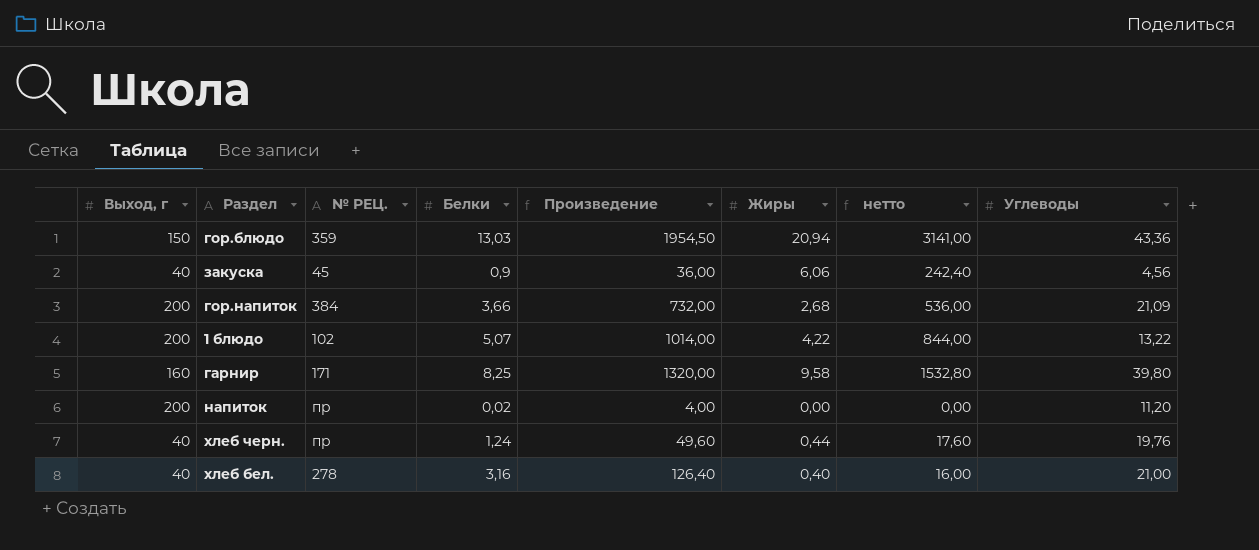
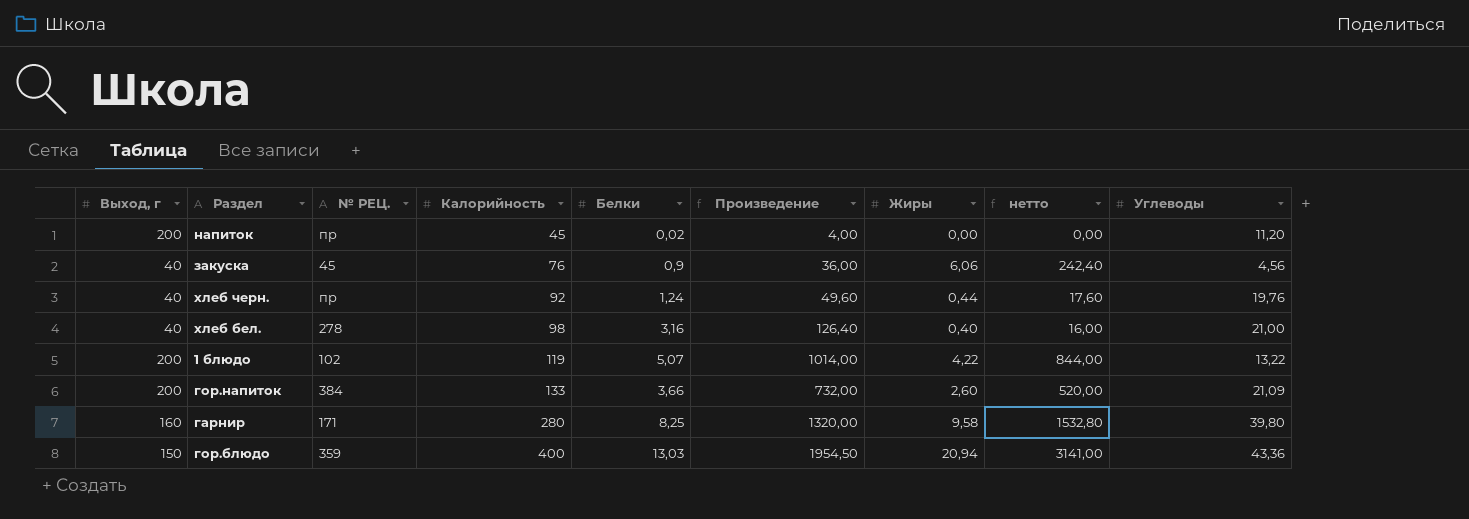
row order: none -> Калорийность ascending
column Калорийность | position: none -> 4
гор.напиток | Жиры: 2,68 -> 2,60
гор.напиток | нетто: 536,00 -> 520,00

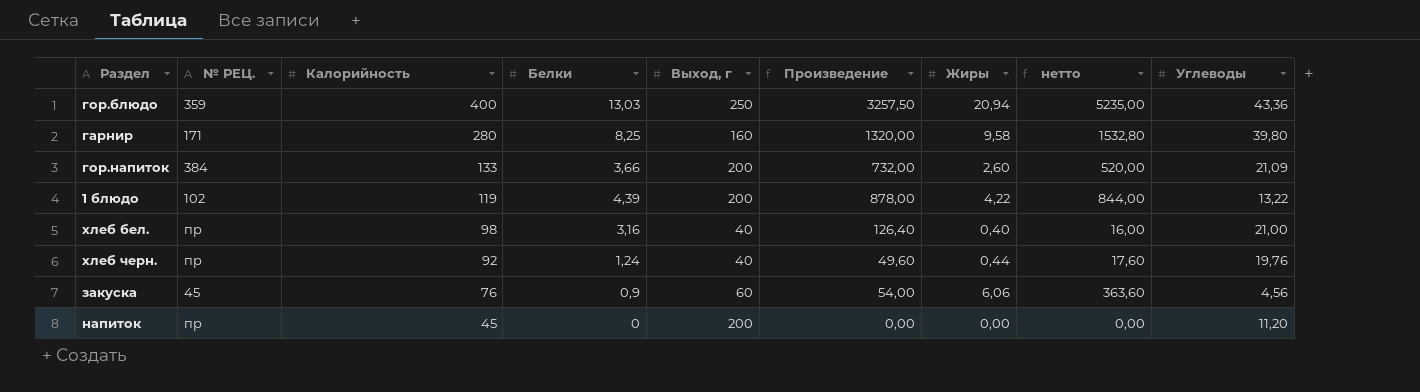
row order: Калорийность ascending -> Калорийность descending
column Выход, г | position: 1 -> 5
гор.блюдо | Выход, г: 150 -> 250
гор.блюдо | Произведение: 1954,50 -> 3257,50
гор.блюдо | нетто: 3141,00 -> 5235,00
1 блюдо | Белки: 5,07 -> 4,39
1 блюдо | Произведение: 1014,00 -> 878,00
хлеб бел. | № РЕЦ.: 278 -> пр
закуска | Выход, г: 40 -> 60
закуска | Произведение: 36,00 -> 54,00
закуска | нетто: 242,40 -> 363,60
напиток | Белки: 0,02 -> 0
напиток | Произведение: 4,00 -> 0,00

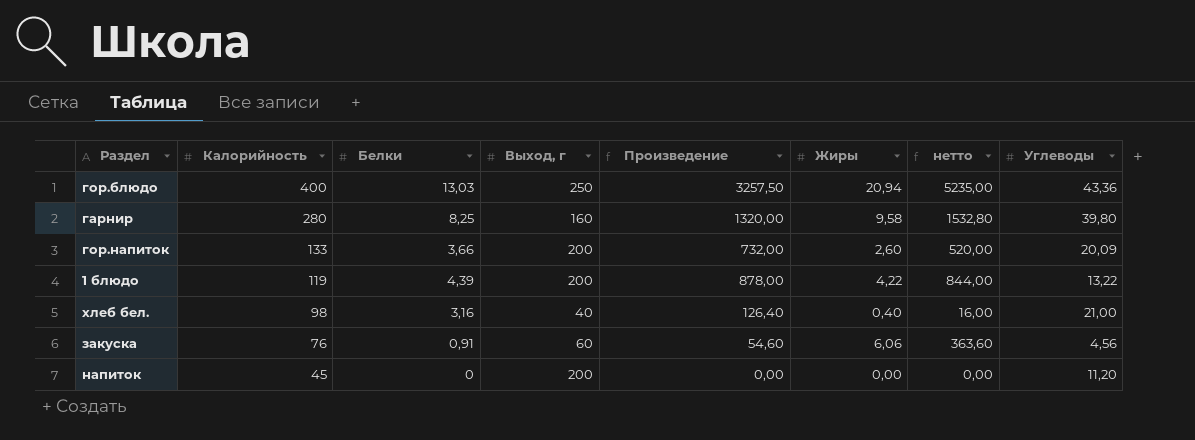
column № РЕЦ. | position: 2 -> none
row хлеб черн.: пр | 92 | 1,24 | 40 | 49,60 | 0,44 | 17,60 | 19,76 -> none
гор.напиток | Углеводы: 21,09 -> 20,09
закуска | Белки: 0,9 -> 0,91
закуска | Произведение: 54,00 -> 54,60

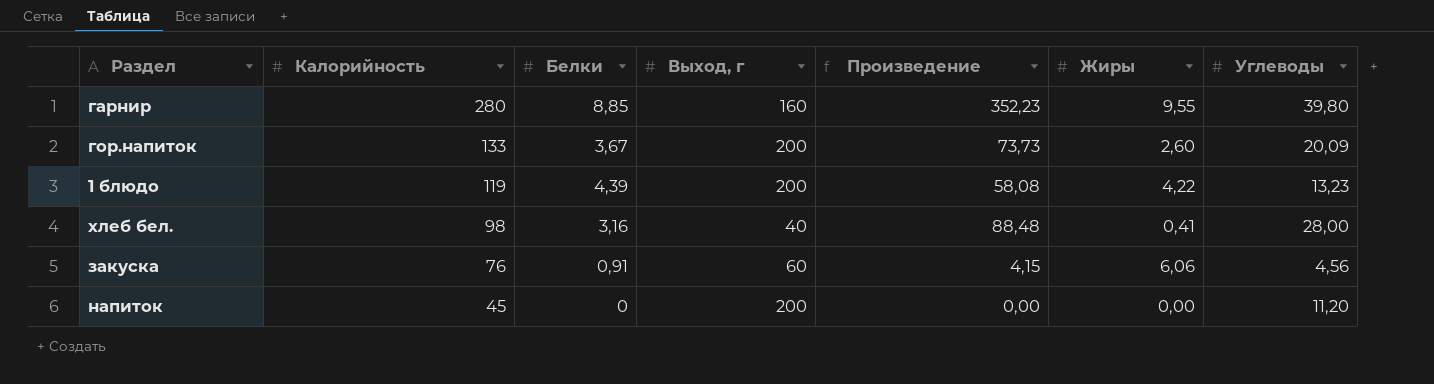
column нетто | formula: [Выход, г] * [Жиры] -> none
column Произведение | formula: [Белки] * [Выход, г] -> [Белки] * [Углеводы]
row гор.блюдо: 400 | 13,03 | 250 | 3257,50 | 20,94 | 5235,00 | 43,36 -> none
гарнир | Белки: 8,25 -> 8,85
гарнир | Жиры: 9,58 -> 9,55
гор.напиток | Белки: 3,66 -> 3,67
1 блюдо | Углеводы: 13,22 -> 13,23
хлеб бел. | Жиры: 0,40 -> 0,41
хлеб бел. | Углеводы: 21,00 -> 28,00

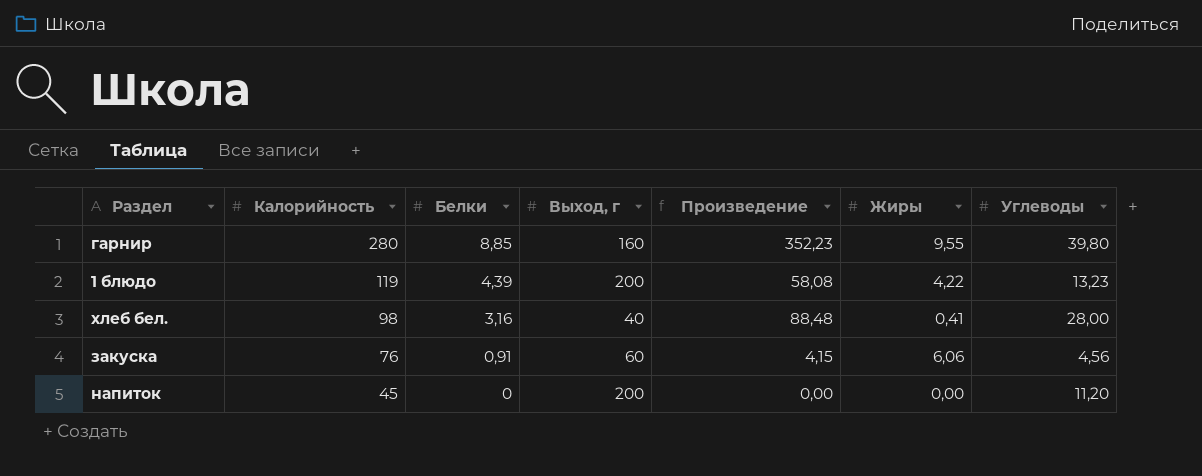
row гор.напиток: 133 | 3,67 | 200 | 73,73 | 2,60 | 20,09 -> none

